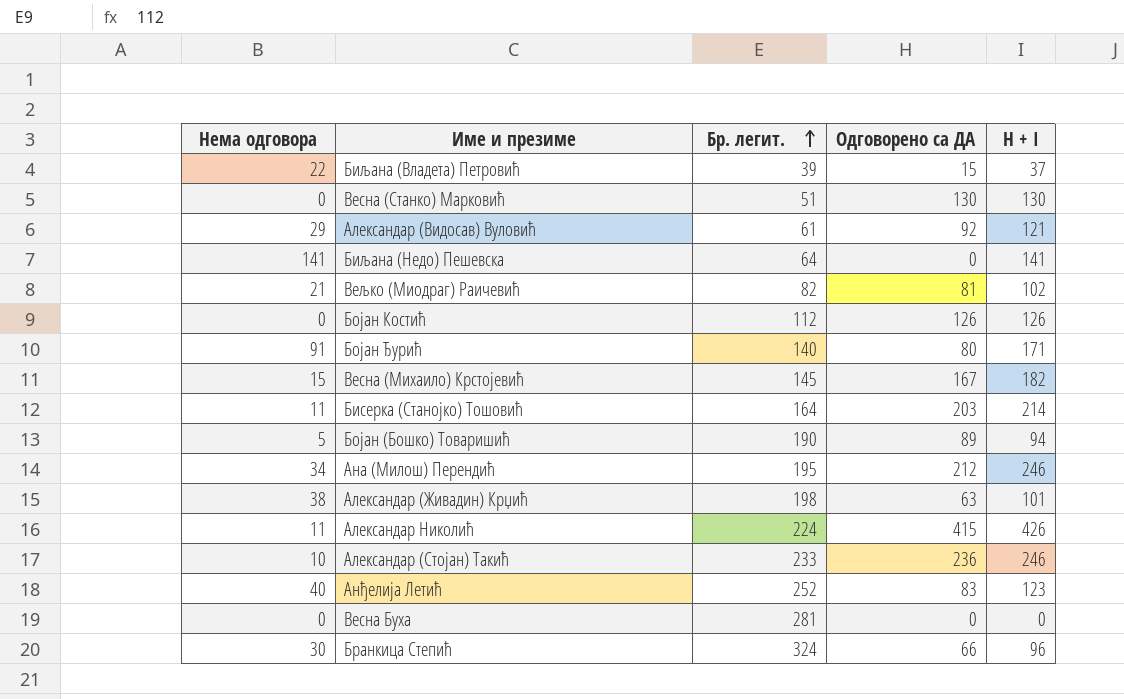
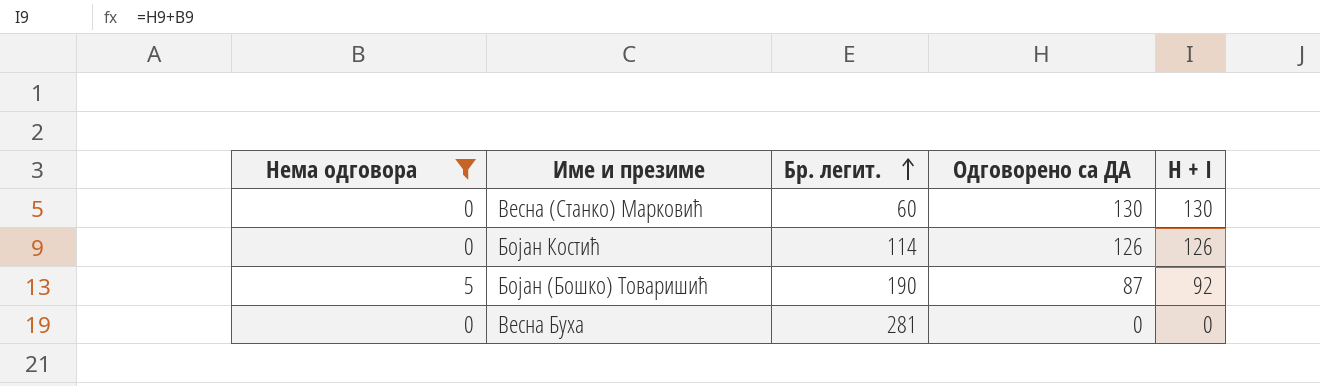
filter: none -> Нема одговора <= 5
Весна (Станко) Марковић | Бр. легит.: 51 -> 60
Бојан Костић | Бр. легит.: 112 -> 114
Бојан (Бошко) Товаришић | Одговорено са ДА: 89 -> 87
Бојан (Бошко) Товаришић | H + I: 94 -> 92

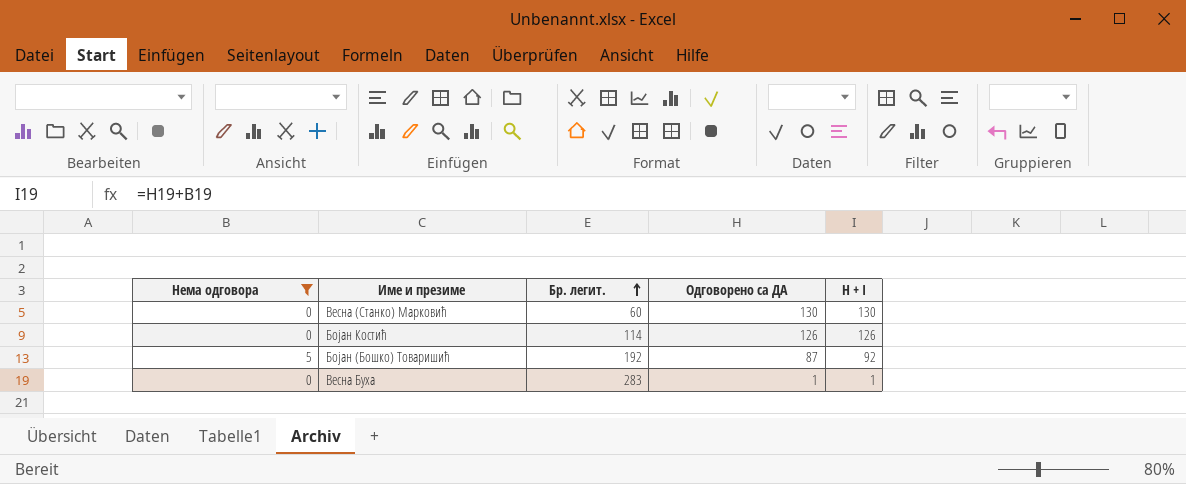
Бојан (Бошко) Товаришић | Бр. легит.: 190 -> 192
Весна Буха | Бр. легит.: 281 -> 283
Весна Буха | Одговорено са ДА: 0 -> 1
Весна Буха | H + I: 0 -> 1

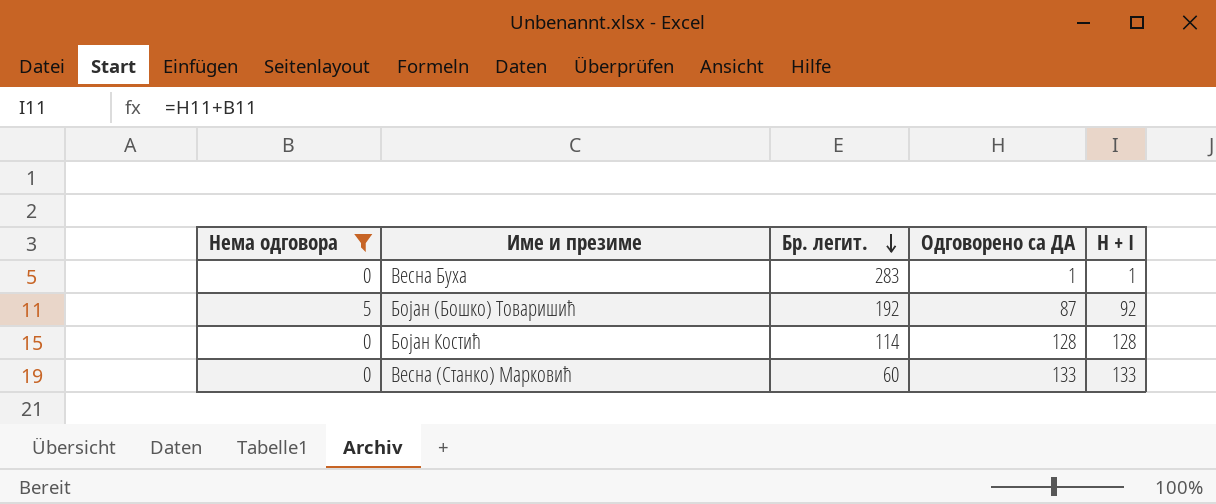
row order: Бр. легит. ascending -> Бр. легит. descending
Бојан Костић | Одговорено са ДА: 126 -> 128
Бојан Костић | H + I: 126 -> 128
Весна (Станко) Марковић | Одговорено са ДА: 130 -> 133
Весна (Станко) Марковић | H + I: 130 -> 133

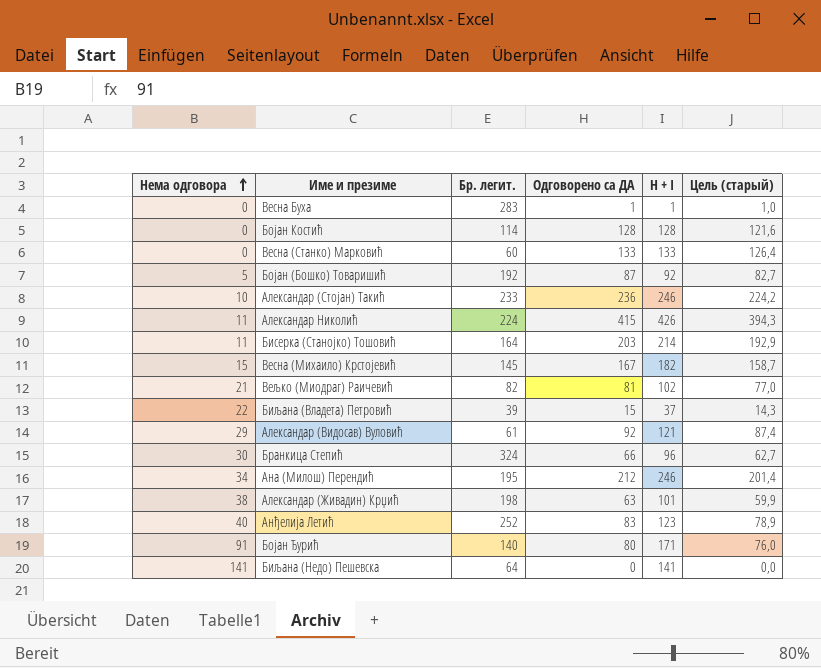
filter: Нема одговора <= 5 -> none
row order: Бр. легит. descending -> Нема одговора ascending
column Цель (старый) | formula: none -> [Одговорено са ДА] * 0,95

